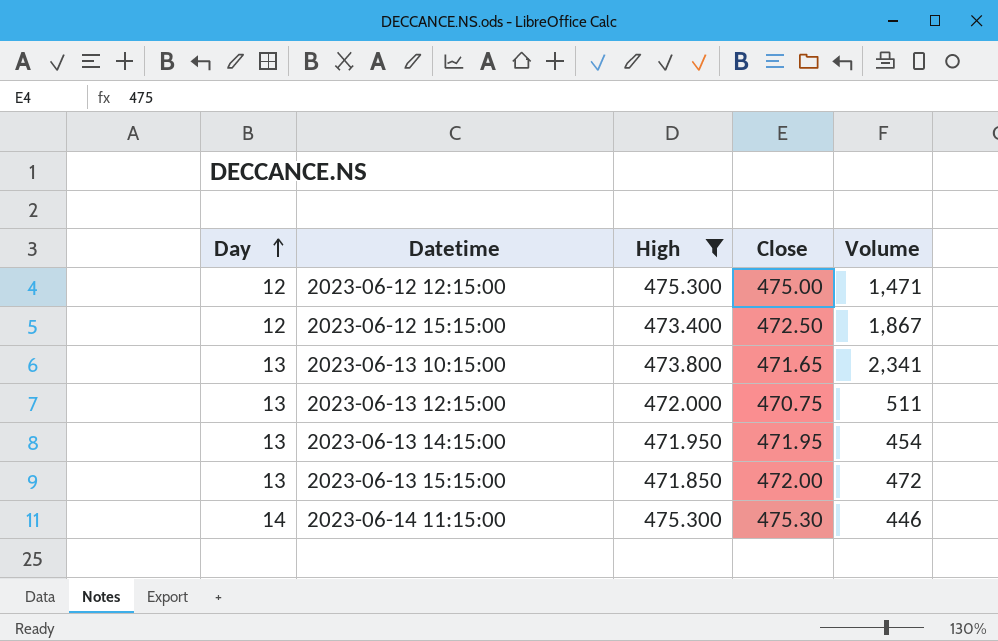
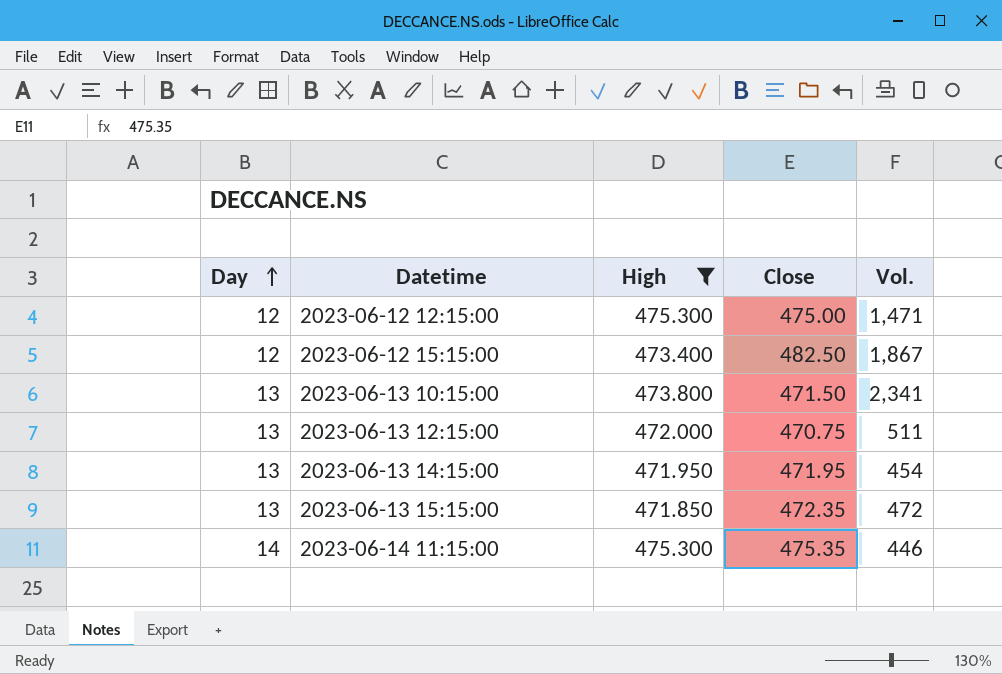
column name: Volume -> Vol.
2023-06-12 15:15:00 | Close: 472.50 -> 482.50
2023-06-13 10:15:00 | Close: 471.65 -> 471.50
2023-06-13 15:15:00 | Close: 472.00 -> 472.35
2023-06-14 11:15:00 | Close: 475.30 -> 475.35

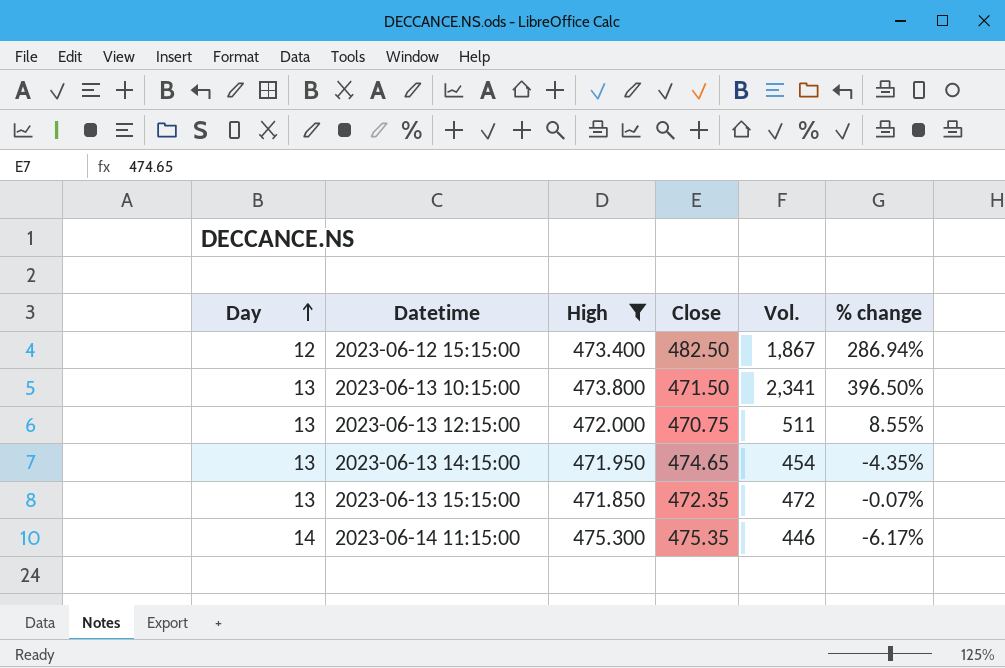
column % change | formula: none -> ([Vol.] - [Close]) / [Close]
row 2023-06-12 12:15:00: 12 | 475.300 | 475.00 | 1,471 -> none
2023-06-13 14:15:00 | Close: 471.95 -> 474.65

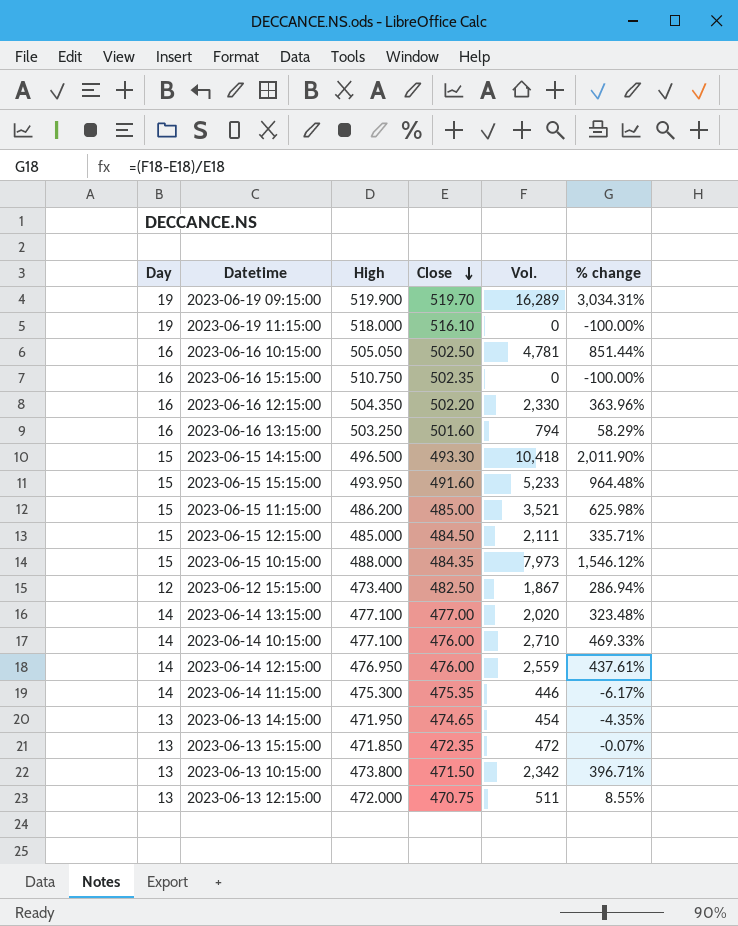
filter: High <= 475.300 -> none
row order: Day ascending -> Close descending
2023-06-13 10:15:00 | Vol.: 2,341 -> 2,342
2023-06-13 10:15:00 | % change: 396.50% -> 396.71%

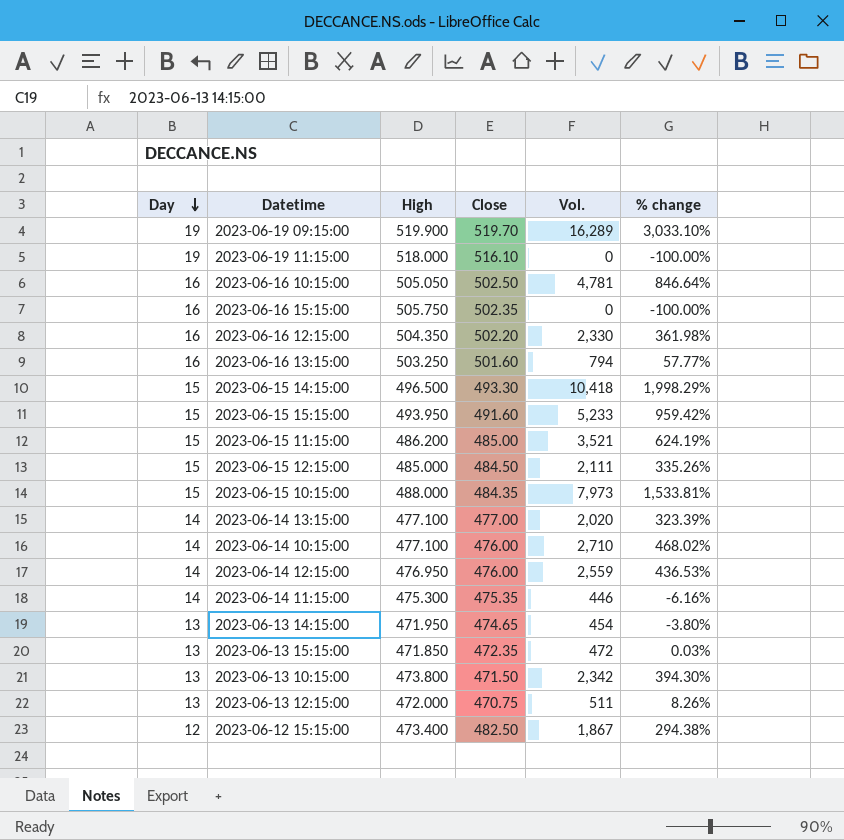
row order: Close descending -> Day descending
column % change | formula: ([Vol.] - [Close]) / [Close] -> ([Vol.] - [High]) / [High]
2023-06-16 15:15:00 | High: 510.750 -> 505.750

